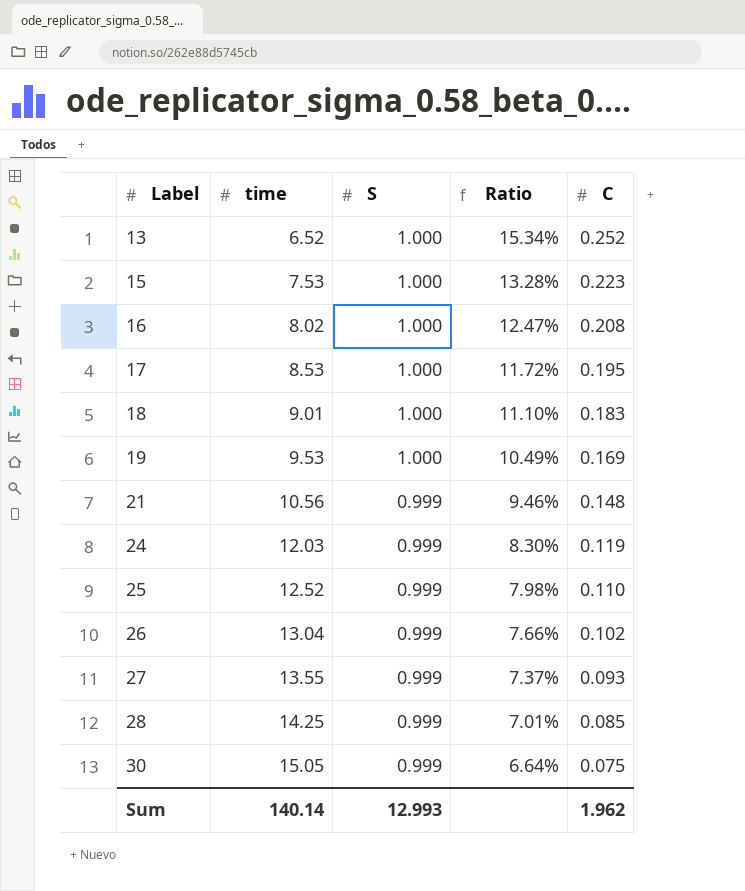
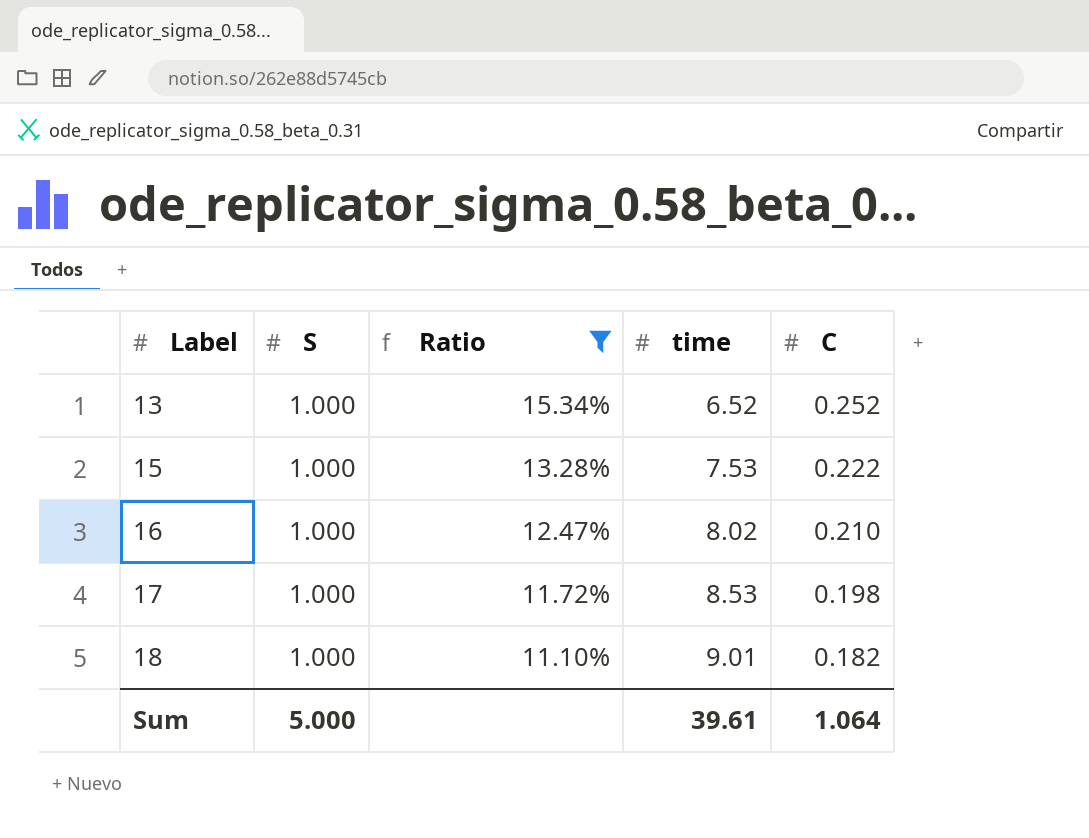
filter: none -> Ratio >= 11.10%
column time | position: 2 -> 4
15 | C: 0.223 -> 0.222
16 | C: 0.208 -> 0.210
17 | C: 0.195 -> 0.198
18 | C: 0.183 -> 0.182
Sum | S: 12.993 -> 5.000
Sum | time: 140.14 -> 39.61
Sum | C: 1.962 -> 1.064

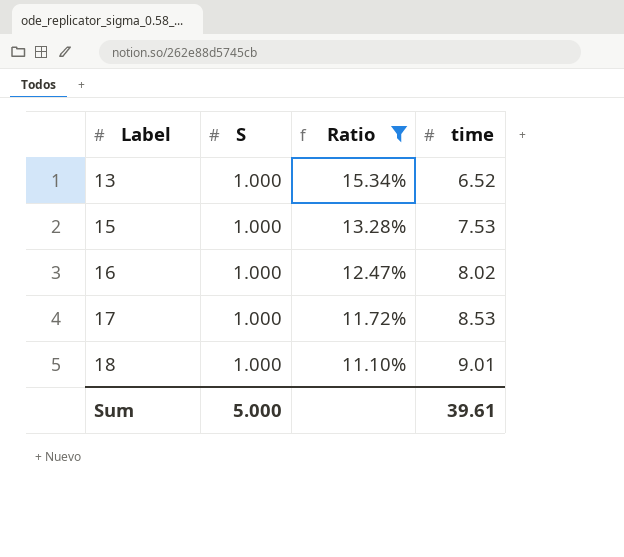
column C | position: 5 -> none

